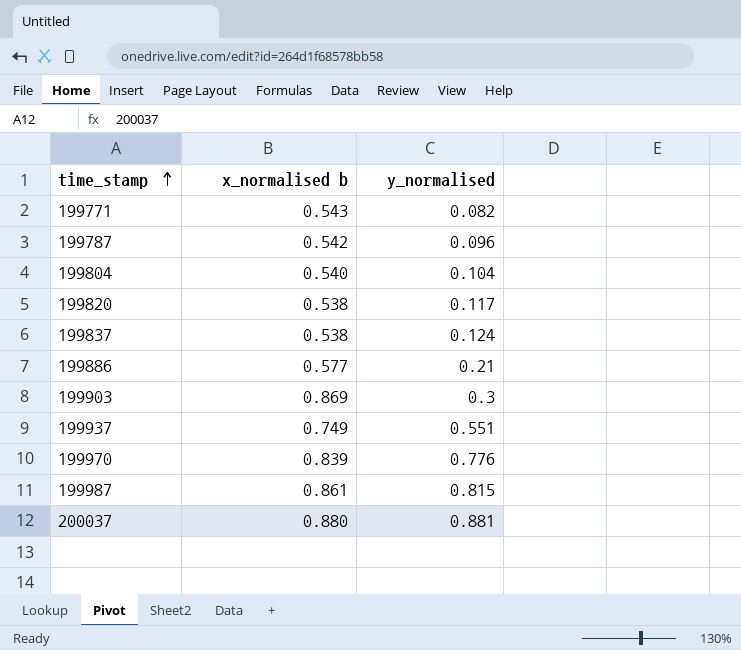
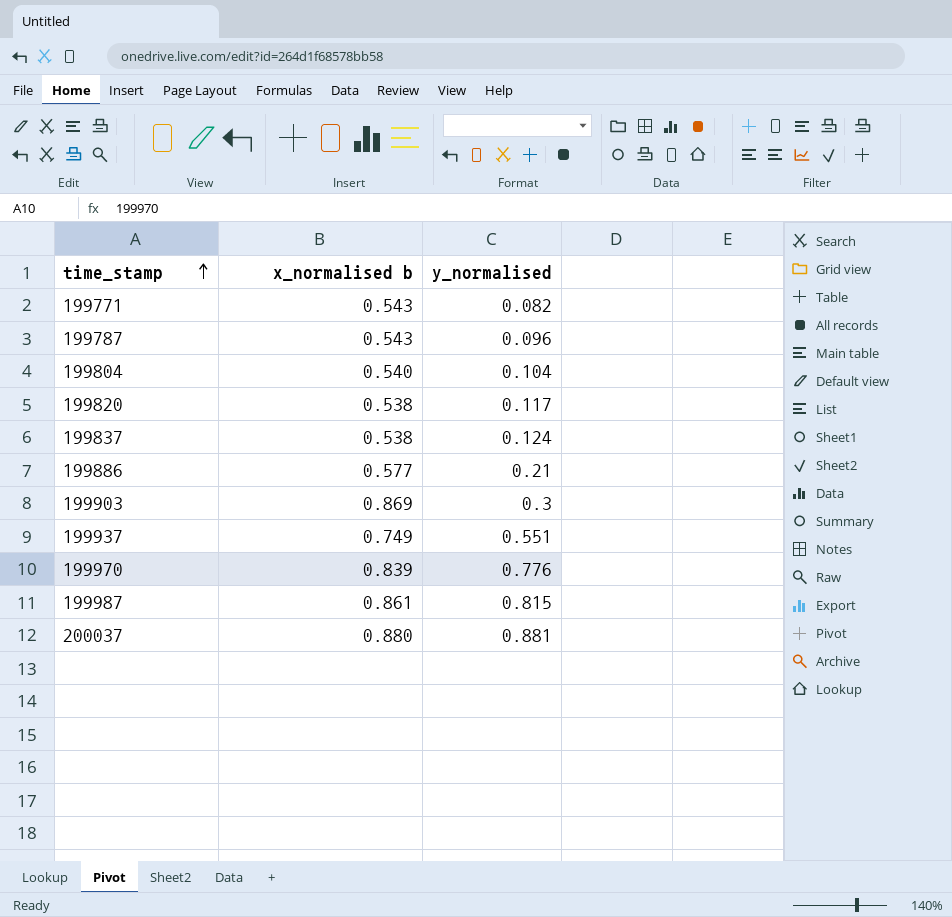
199787 | x_normalised b: 0.542 -> 0.543

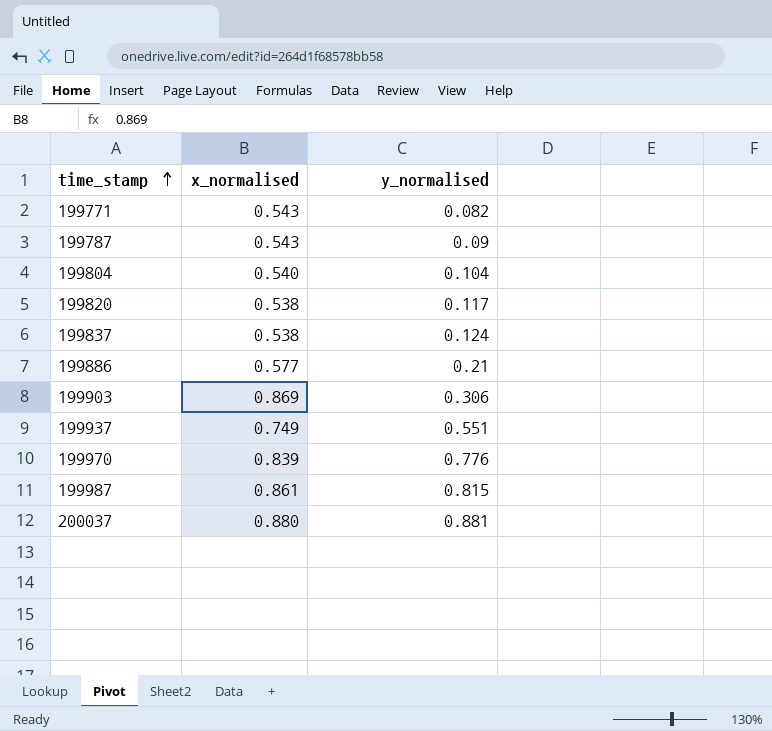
column name: x_normalised b -> x_normalised
199787 | y_normalised: 0.096 -> 0.09
199903 | y_normalised: 0.3 -> 0.306

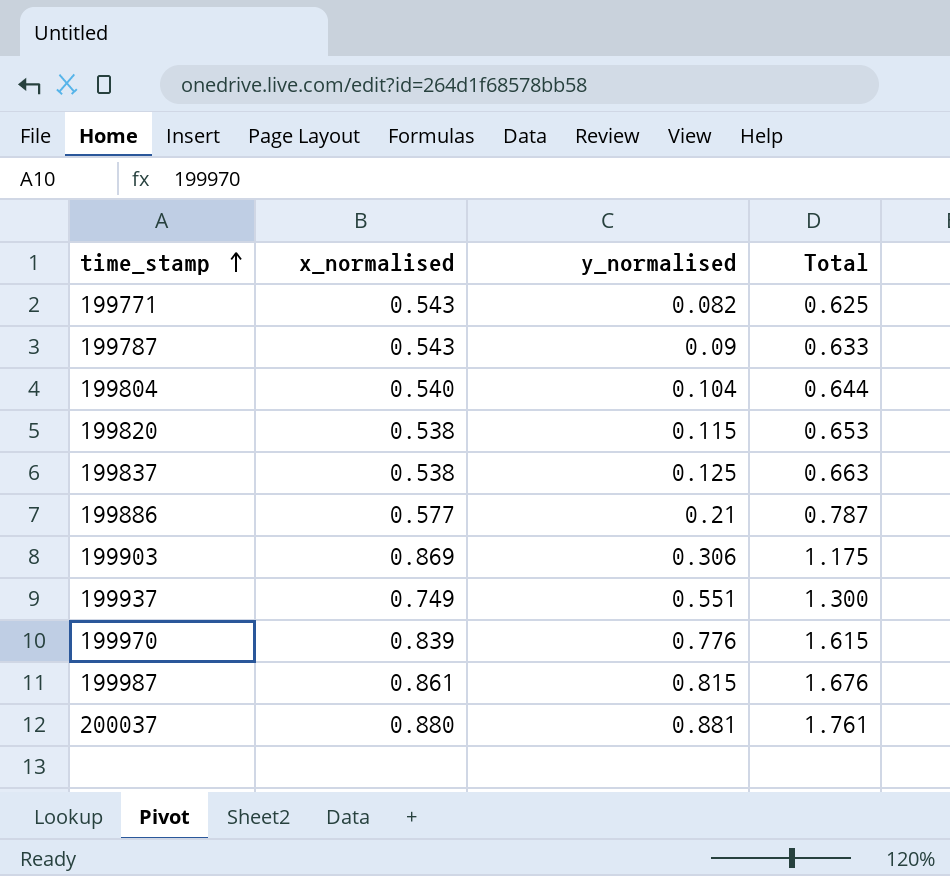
column Total | formula: none -> [x_normalised] + [y_normalised]
199820 | y_normalised: 0.117 -> 0.115
199837 | y_normalised: 0.124 -> 0.125

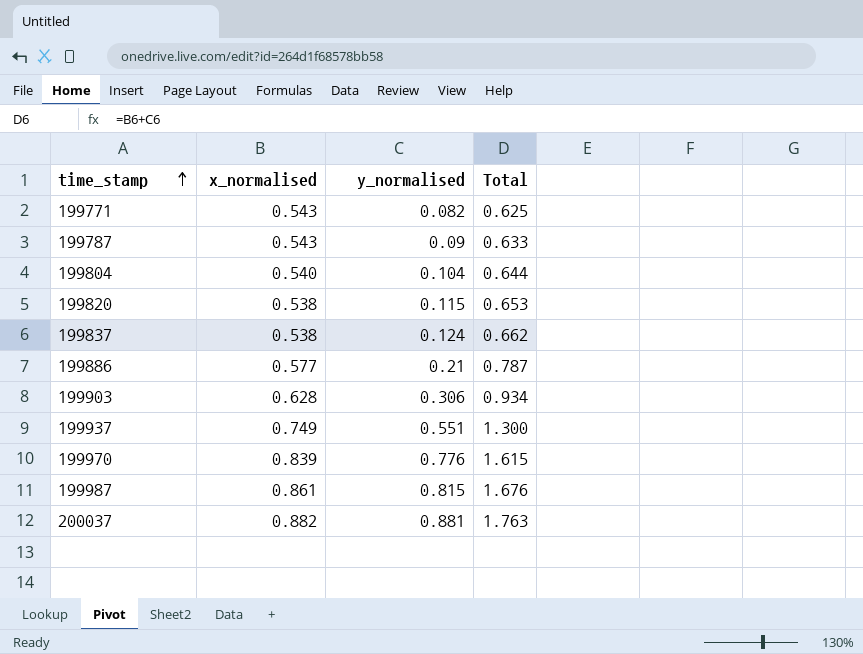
199837 | y_normalised: 0.125 -> 0.124
199837 | Total: 0.663 -> 0.662
199903 | x_normalised: 0.869 -> 0.628
199903 | Total: 1.175 -> 0.934
200037 | x_normalised: 0.880 -> 0.882
200037 | Total: 1.761 -> 1.763

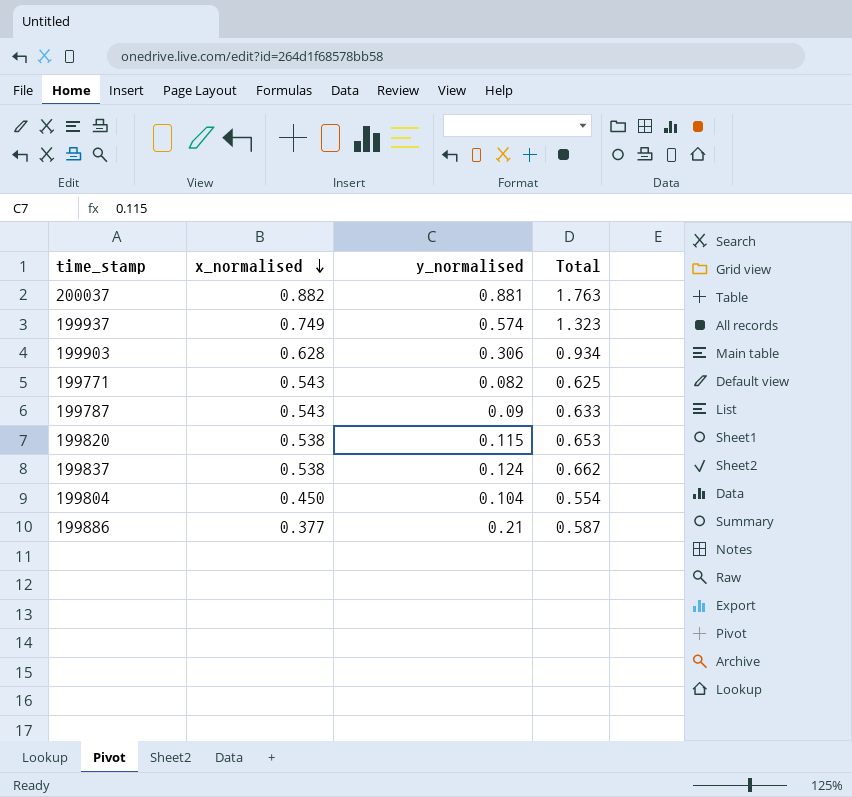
row order: time_stamp ascending -> x_normalised descending
row 199970: 0.839 | 0.776 | 1.615 -> none
row 199987: 0.861 | 0.815 | 1.676 -> none
199937 | y_normalised: 0.551 -> 0.574
199937 | Total: 1.300 -> 1.323
199804 | x_normalised: 0.540 -> 0.450
199804 | Total: 0.644 -> 0.554
199886 | x_normalised: 0.577 -> 0.377
199886 | Total: 0.787 -> 0.587

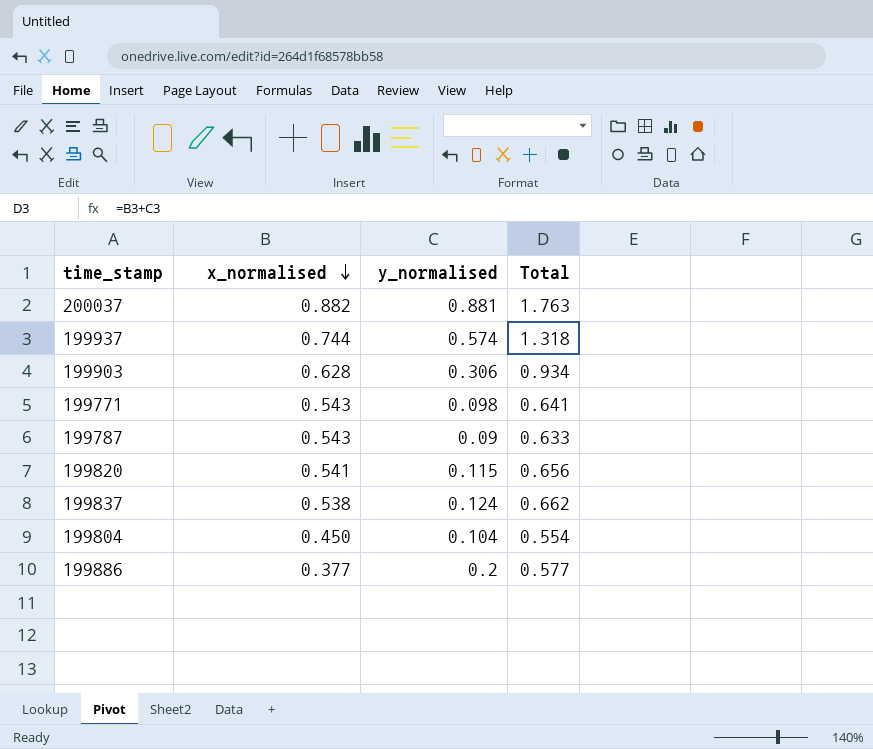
199937 | x_normalised: 0.749 -> 0.744
199937 | Total: 1.323 -> 1.318
199771 | y_normalised: 0.082 -> 0.098
199771 | Total: 0.625 -> 0.641
199820 | x_normalised: 0.538 -> 0.541
199820 | Total: 0.653 -> 0.656
199886 | y_normalised: 0.21 -> 0.2
199886 | Total: 0.587 -> 0.577

